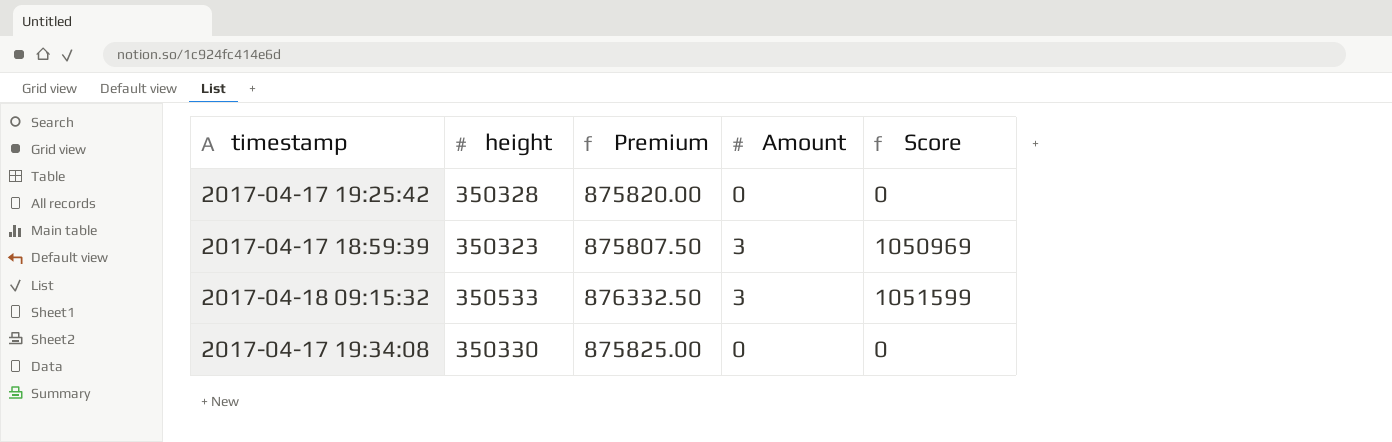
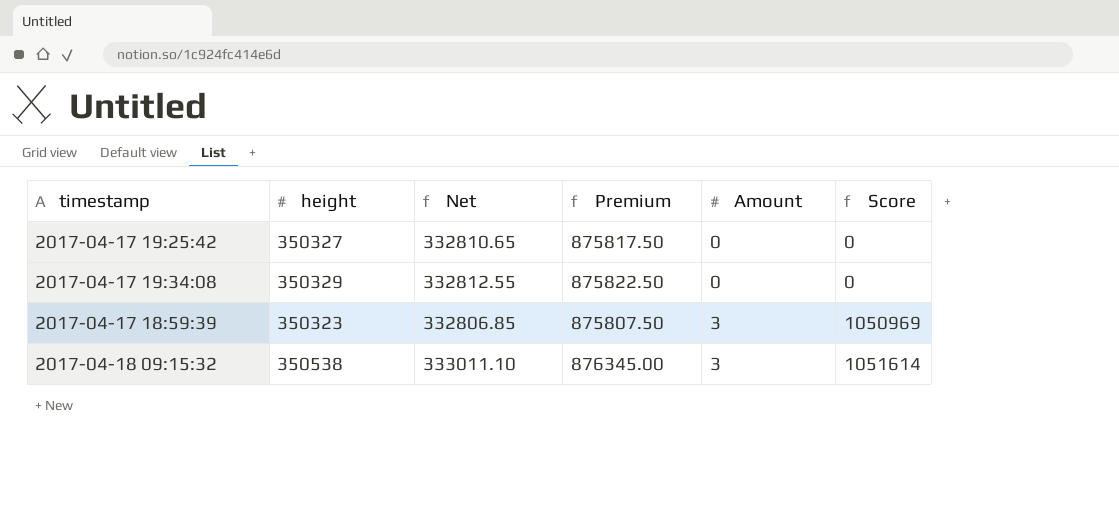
row order: none -> Amount ascending
column Net | formula: none -> [height] * 0.95
2017-04-17 19:25:42 | height: 350328 -> 350327
2017-04-17 19:25:42 | Premium: 875820.00 -> 875817.50
2017-04-17 19:34:08 | height: 350330 -> 350329
2017-04-17 19:34:08 | Premium: 875825.00 -> 875822.50
2017-04-18 09:15:32 | height: 350533 -> 350538
2017-04-18 09:15:32 | Premium: 876332.50 -> 876345.00
2017-04-18 09:15:32 | Score: 1051599 -> 1051614

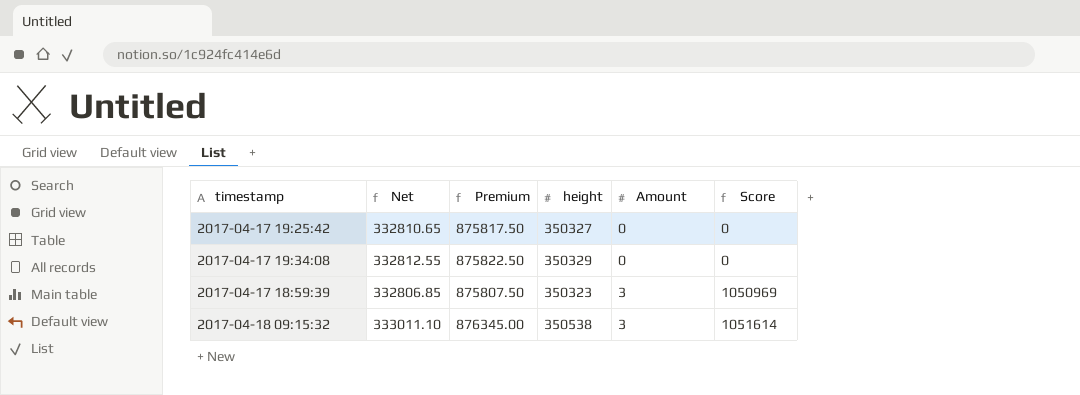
column height | position: 2 -> 4

